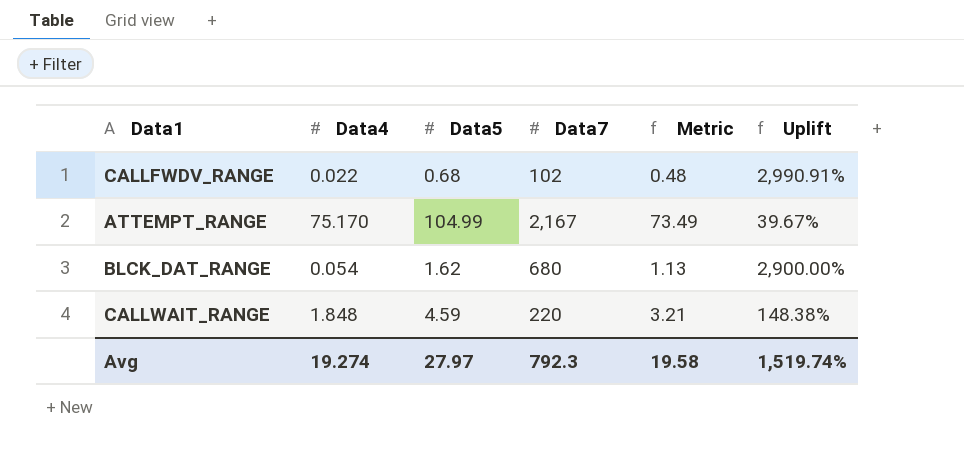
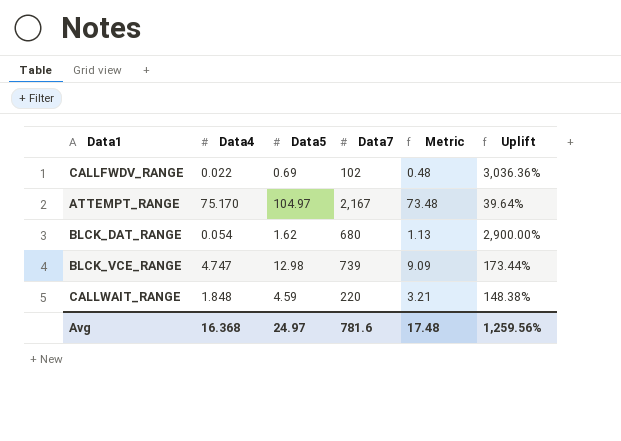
CALLFWDV_RANGE | Data5: 0.68 -> 0.69
CALLFWDV_RANGE | Uplift: 2,990.91% -> 3,036.36%
ATTEMPT_RANGE | Data5: 104.99 -> 104.97
ATTEMPT_RANGE | Metric: 73.49 -> 73.48
ATTEMPT_RANGE | Uplift: 39.67% -> 39.64%
row BLCK_VCE_RANGE: none -> 4.747 | 12.98 | 739 | 9.09 | 173.44%
Avg | Data4: 19.274 -> 16.368
Avg | Data5: 27.97 -> 24.97
Avg | Data7: 792.3 -> 781.6
Avg | Metric: 19.58 -> 17.48
Avg | Uplift: 1,519.74% -> 1,259.56%

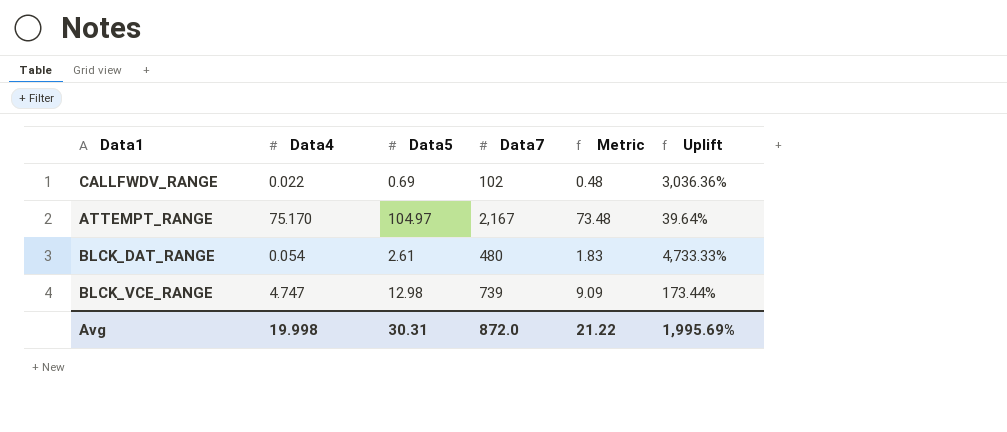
row CALLWAIT_RANGE: 1.848 | 4.59 | 220 | 3.21 | 148.38% -> none
BLCK_DAT_RANGE | Data5: 1.62 -> 2.61
BLCK_DAT_RANGE | Data7: 680 -> 480
BLCK_DAT_RANGE | Metric: 1.13 -> 1.83
BLCK_DAT_RANGE | Uplift: 2,900.00% -> 4,733.33%
Avg | Data4: 16.368 -> 19.998
Avg | Data5: 24.97 -> 30.31
Avg | Data7: 781.6 -> 872.0
Avg | Metric: 17.48 -> 21.22
Avg | Uplift: 1,259.56% -> 1,995.69%

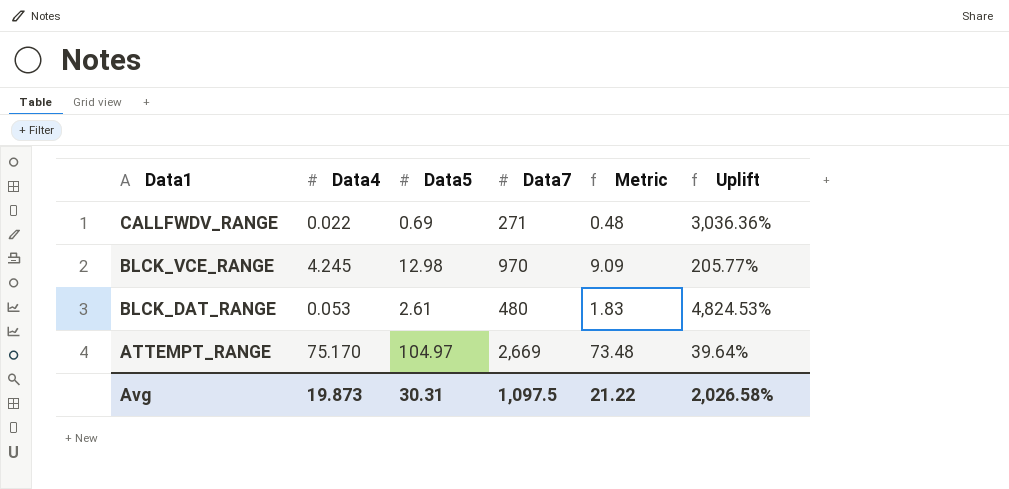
row order: none -> Data1 descending
CALLFWDV_RANGE | Data7: 102 -> 271
BLCK_VCE_RANGE | Data4: 4.747 -> 4.245
BLCK_VCE_RANGE | Data7: 739 -> 970
BLCK_VCE_RANGE | Uplift: 173.44% -> 205.77%
BLCK_DAT_RANGE | Data4: 0.054 -> 0.053
BLCK_DAT_RANGE | Uplift: 4,733.33% -> 4,824.53%
ATTEMPT_RANGE | Data7: 2,167 -> 2,669
Avg | Data4: 19.998 -> 19.873
Avg | Data7: 872.0 -> 1,097.5
Avg | Uplift: 1,995.69% -> 2,026.58%

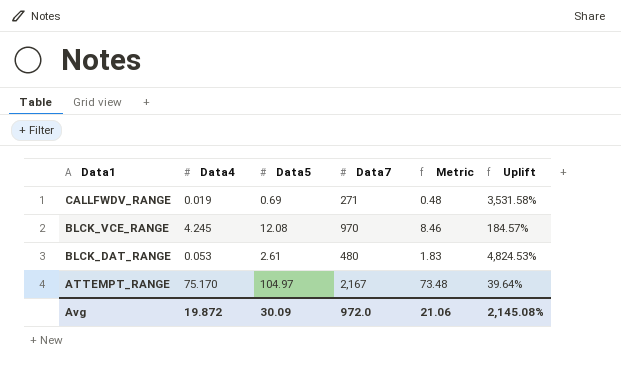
CALLFWDV_RANGE | Data4: 0.022 -> 0.019
CALLFWDV_RANGE | Uplift: 3,036.36% -> 3,531.58%
BLCK_VCE_RANGE | Data5: 12.98 -> 12.08
BLCK_VCE_RANGE | Metric: 9.09 -> 8.46
BLCK_VCE_RANGE | Uplift: 205.77% -> 184.57%
ATTEMPT_RANGE | Data7: 2,669 -> 2,167
Avg | Data4: 19.873 -> 19.872
Avg | Data5: 30.31 -> 30.09
Avg | Data7: 1,097.5 -> 972.0
Avg | Metric: 21.22 -> 21.06
Avg | Uplift: 2,026.58% -> 2,145.08%

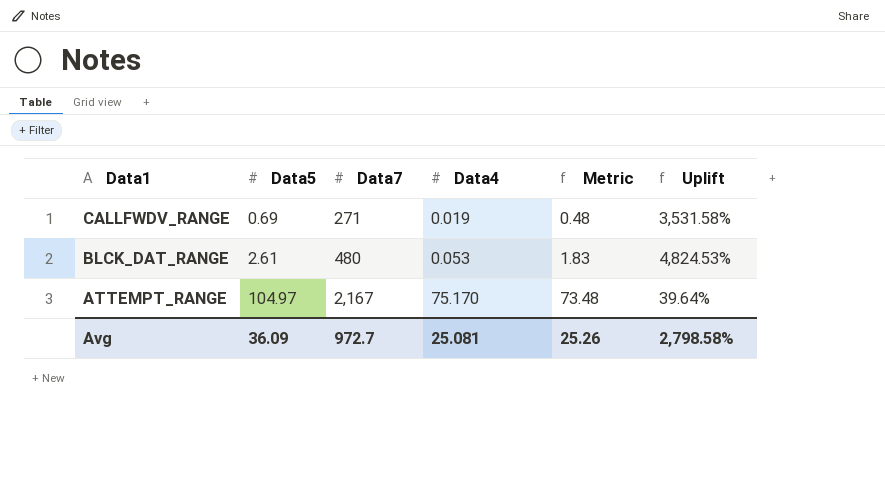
column Data4 | position: 2 -> 4
row BLCK_VCE_RANGE: 4.245 | 12.08 | 970 | 8.46 | 184.57% -> none
Avg | Data5: 30.09 -> 36.09
Avg | Data7: 972.0 -> 972.7
Avg | Data4: 19.872 -> 25.081
Avg | Metric: 21.06 -> 25.26
Avg | Uplift: 2,145.08% -> 2,798.58%

